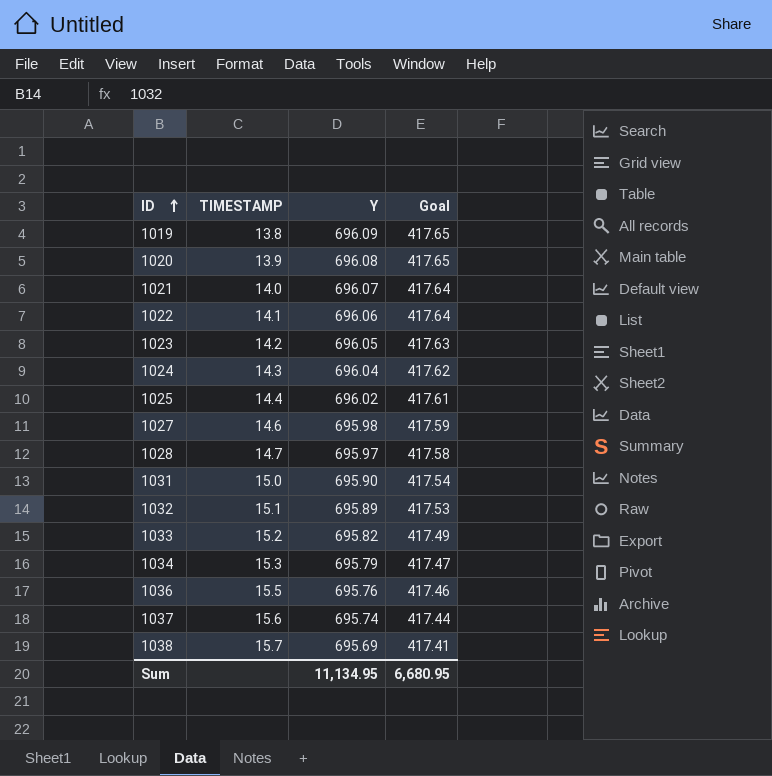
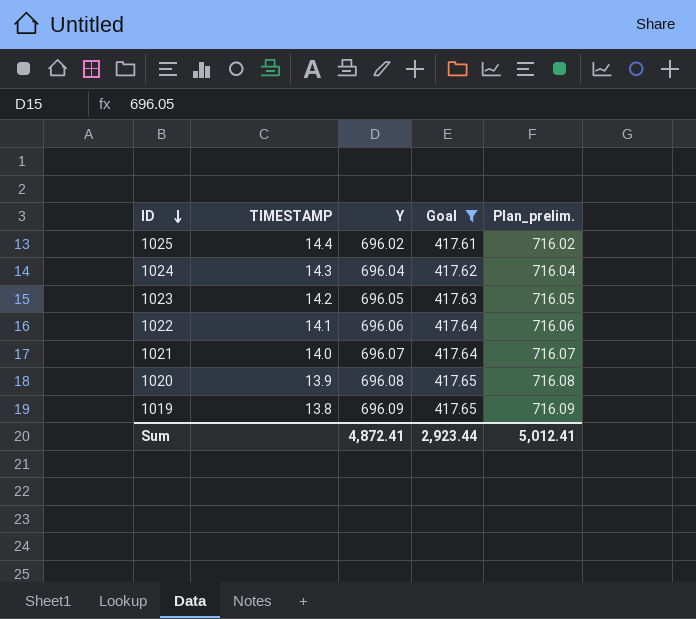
filter: none -> Goal >= 417.61
row order: ID ascending -> ID descending
column Plan_prelim. | formula: none -> [Y] + 20
Sum | Y: 11,134.95 -> 4,872.41
Sum | Goal: 6,680.95 -> 2,923.44

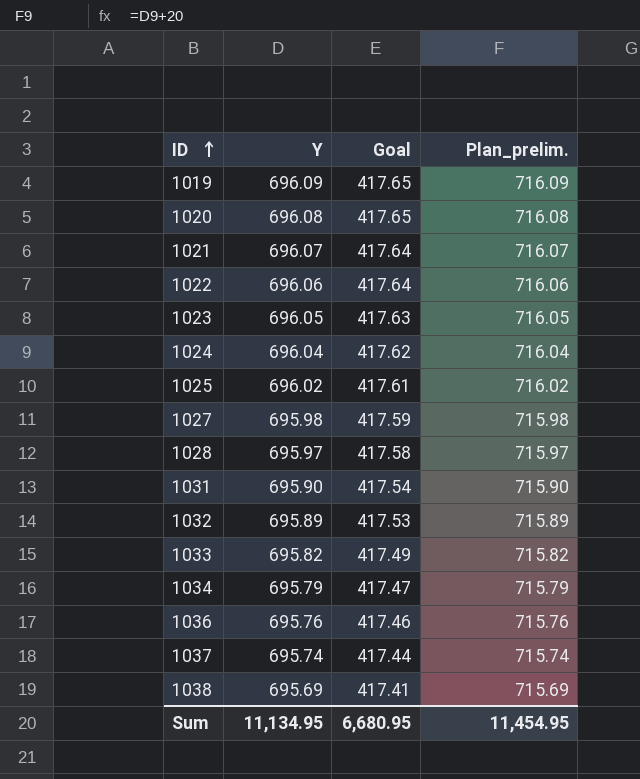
filter: Goal >= 417.61 -> none
row order: ID descending -> ID ascending
column TIMESTAMP | position: 2 -> none
Sum | Y: 4,872.41 -> 11,134.95
Sum | Goal: 2,923.44 -> 6,680.95
Sum | Plan_prelim.: 5,012.41 -> 11,454.95

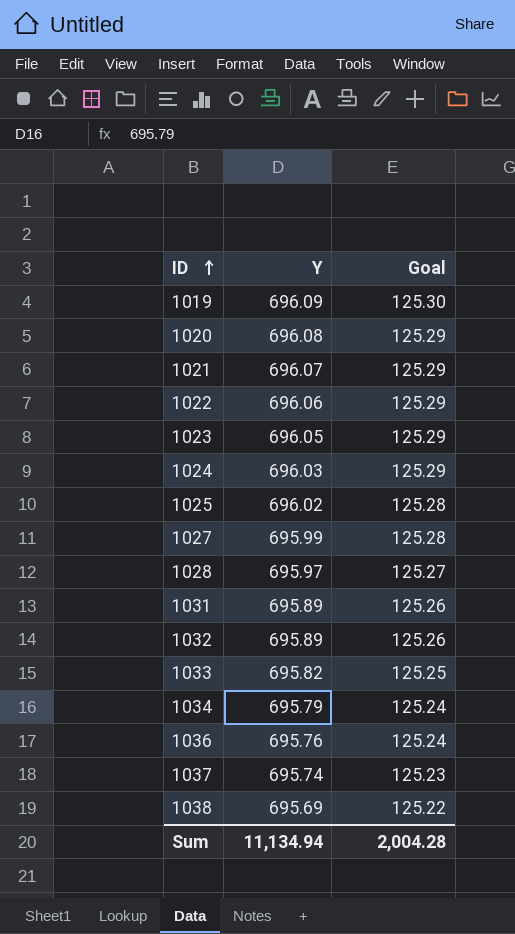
column Plan_prelim. | formula: [Y] + 20 -> none
column Goal | formula: [Y] * 0.6 -> [Y] * 0.18
1024 | Y: 696.04 -> 696.03
1027 | Y: 695.98 -> 695.99
1031 | Y: 695.90 -> 695.89
Sum | Y: 11,134.95 -> 11,134.94
Sum | Goal: 6,680.95 -> 2,004.28

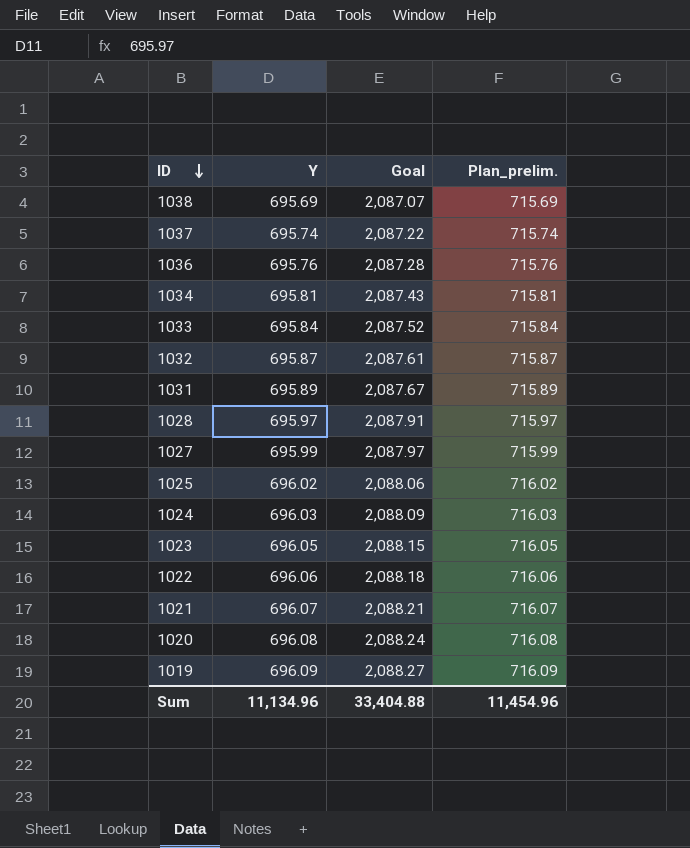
row order: ID ascending -> ID descending
column Goal | formula: [Y] * 0.18 -> [Y] * 3
column Plan_prelim. | formula: none -> [Y] + 20
1034 | Y: 695.79 -> 695.81
1033 | Y: 695.82 -> 695.84
1032 | Y: 695.89 -> 695.87
Sum | Y: 11,134.94 -> 11,134.96
Sum | Goal: 2,004.28 -> 33,404.88

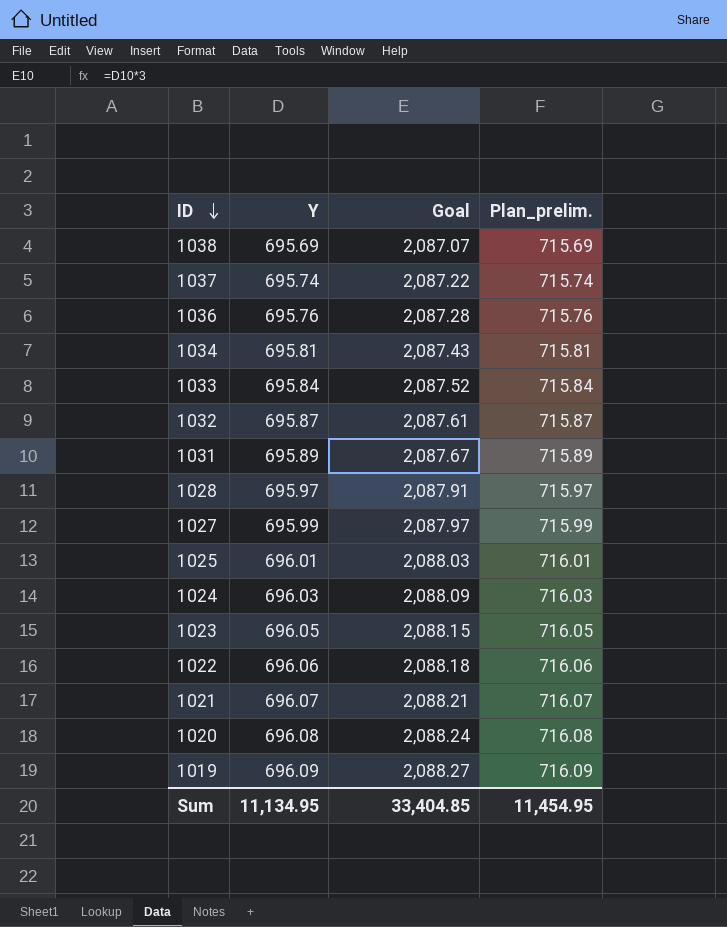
1025 | Y: 696.02 -> 696.01
1025 | Goal: 2,088.06 -> 2,088.03
1025 | Plan_prelim.: 716.02 -> 716.01
Sum | Y: 11,134.96 -> 11,134.95
Sum | Goal: 33,404.88 -> 33,404.85
Sum | Plan_prelim.: 11,454.96 -> 11,454.95

